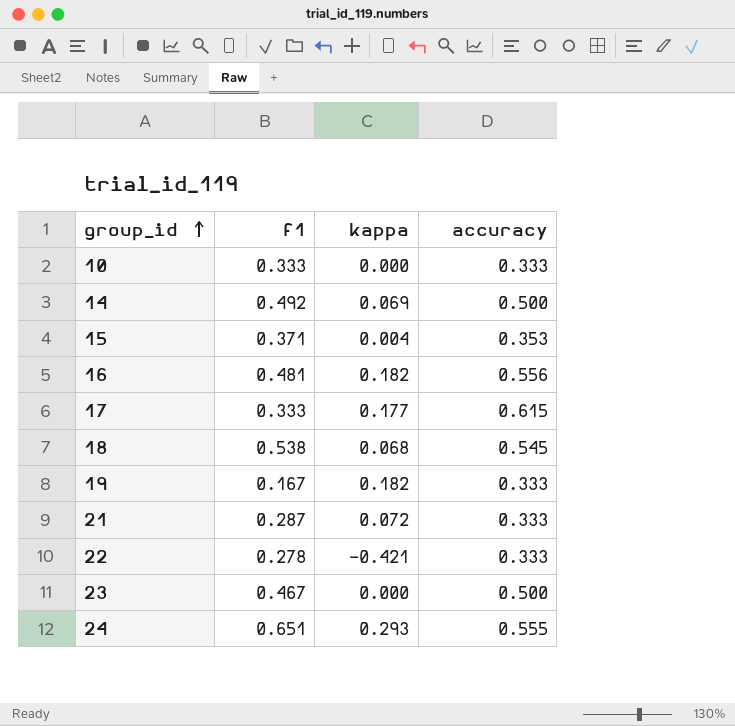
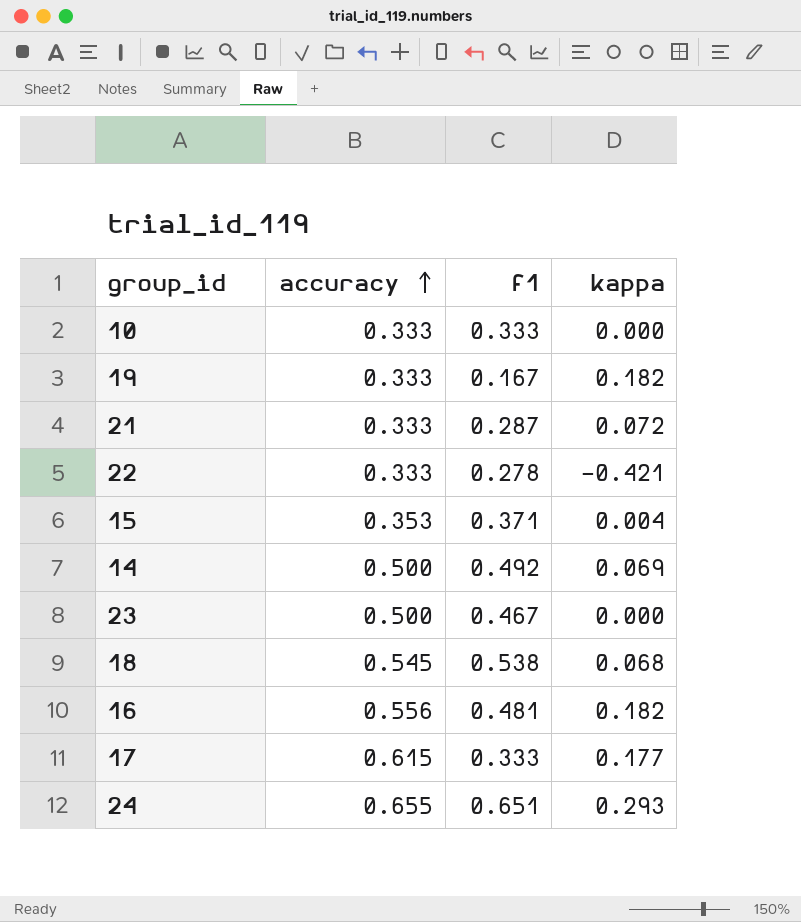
row order: group_id ascending -> accuracy ascending
column accuracy | position: 4 -> 2
24 | accuracy: 0.555 -> 0.655

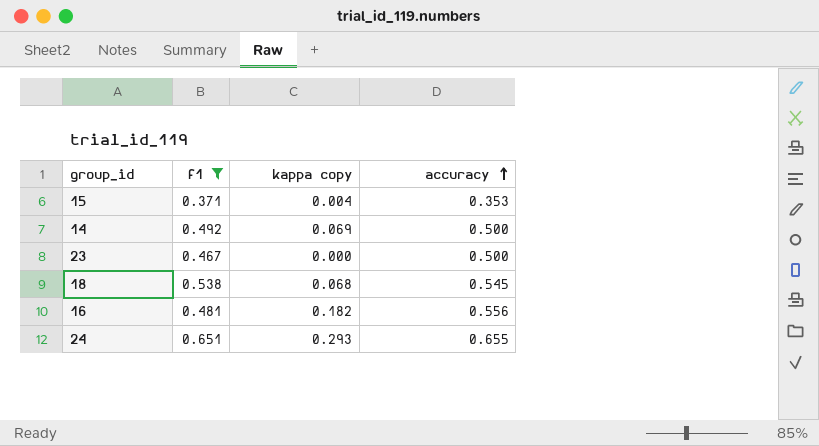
filter: none -> f1 >= 0.371
column name: kappa -> kappa copy
column accuracy | position: 2 -> 4

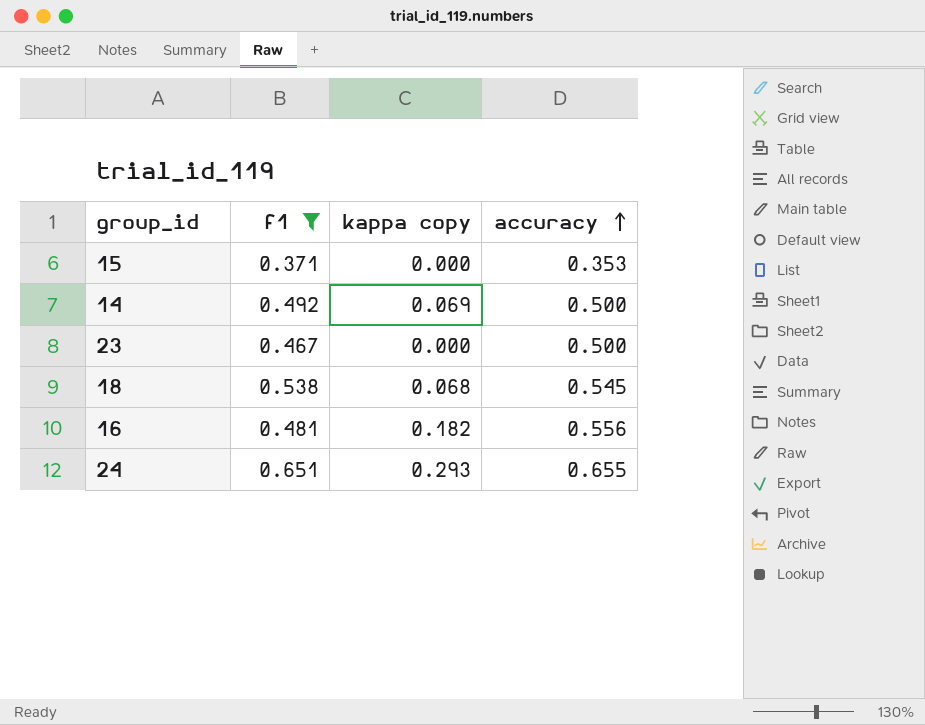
15 | kappa copy: 0.004 -> 0.000

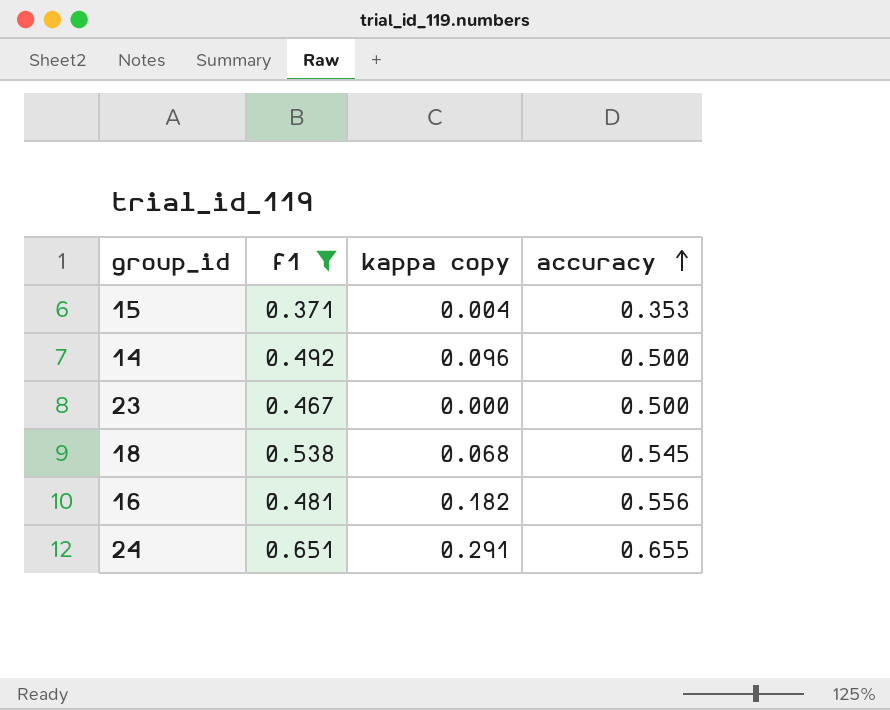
15 | kappa copy: 0.000 -> 0.004
14 | kappa copy: 0.069 -> 0.096
24 | kappa copy: 0.293 -> 0.291

